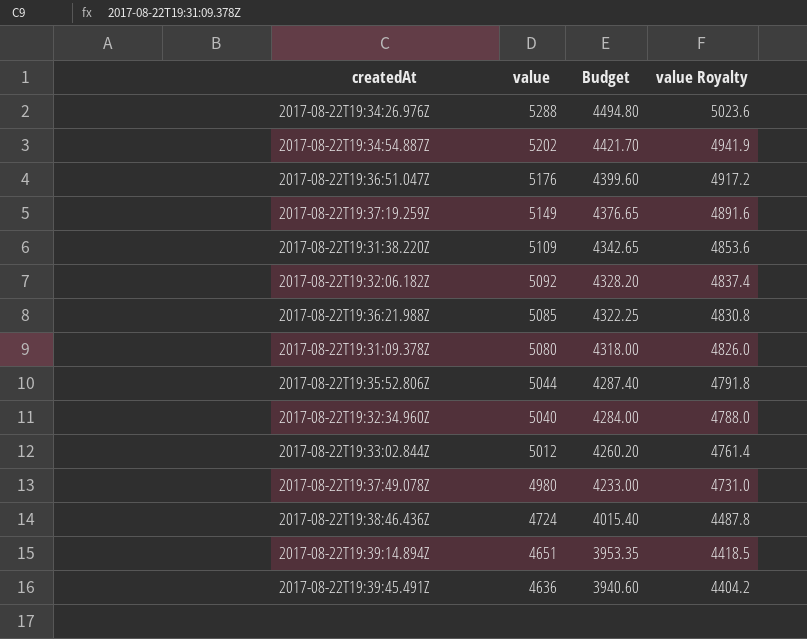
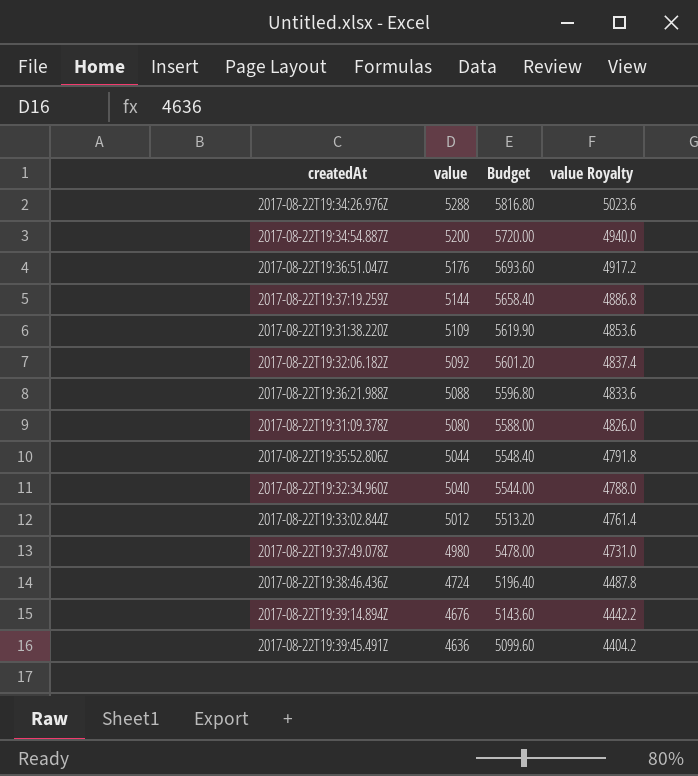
column Budget | formula: [value] * 0.85 -> [value] * 1.1
2017-08-22T19:34:54.887Z | value: 5202 -> 5200
2017-08-22T19:34:54.887Z | value Royalty: 4941.9 -> 4940.0
2017-08-22T19:37:19.259Z | value: 5149 -> 5144
2017-08-22T19:37:19.259Z | value Royalty: 4891.6 -> 4886.8
2017-08-22T19:36:21.988Z | value: 5085 -> 5088
2017-08-22T19:36:21.988Z | value Royalty: 4830.8 -> 4833.6
2017-08-22T19:39:14.894Z | value: 4651 -> 4676
2017-08-22T19:39:14.894Z | value Royalty: 4418.5 -> 4442.2

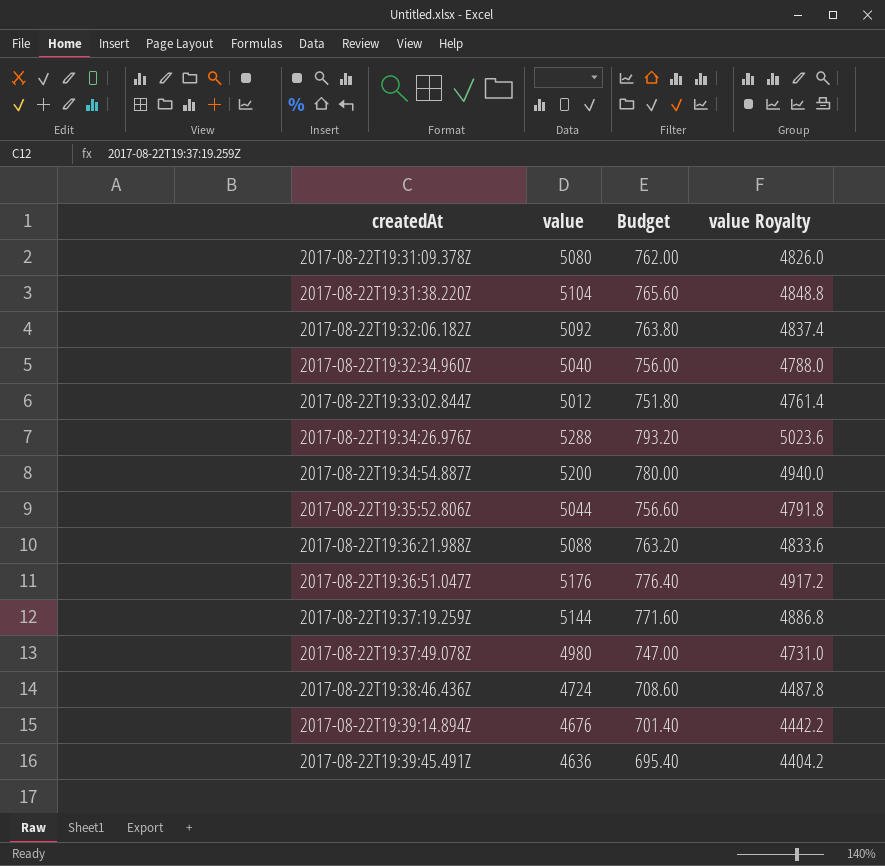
row order: value descending -> createdAt ascending
column Budget | formula: [value] * 1.1 -> [value] * 0.15
2017-08-22T19:31:38.220Z | value: 5109 -> 5104
2017-08-22T19:31:38.220Z | value Royalty: 4853.6 -> 4848.8

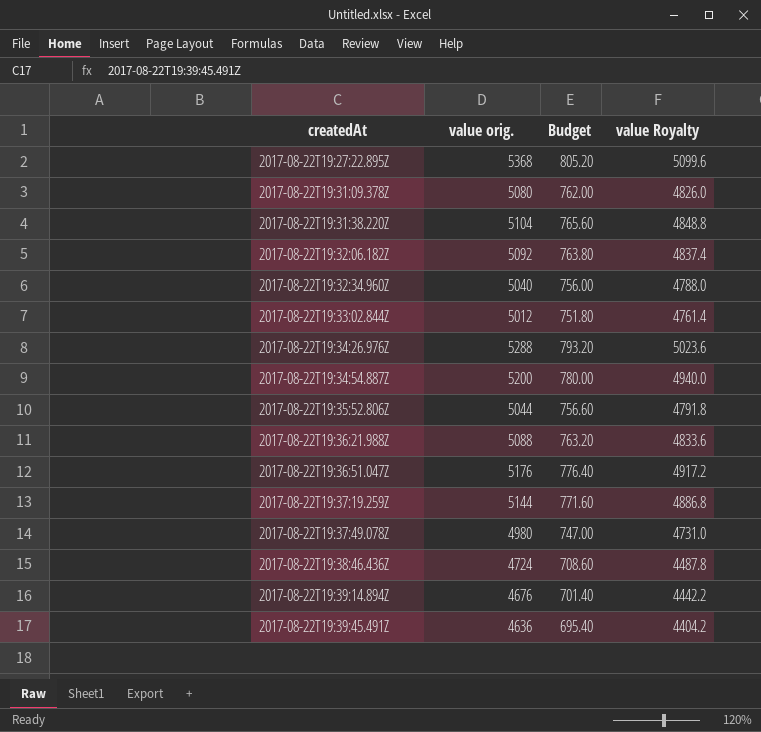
column name: value -> value orig.
row 2017-08-22T19:27:22.895Z: none -> 5368 | 805.20 | 5099.6

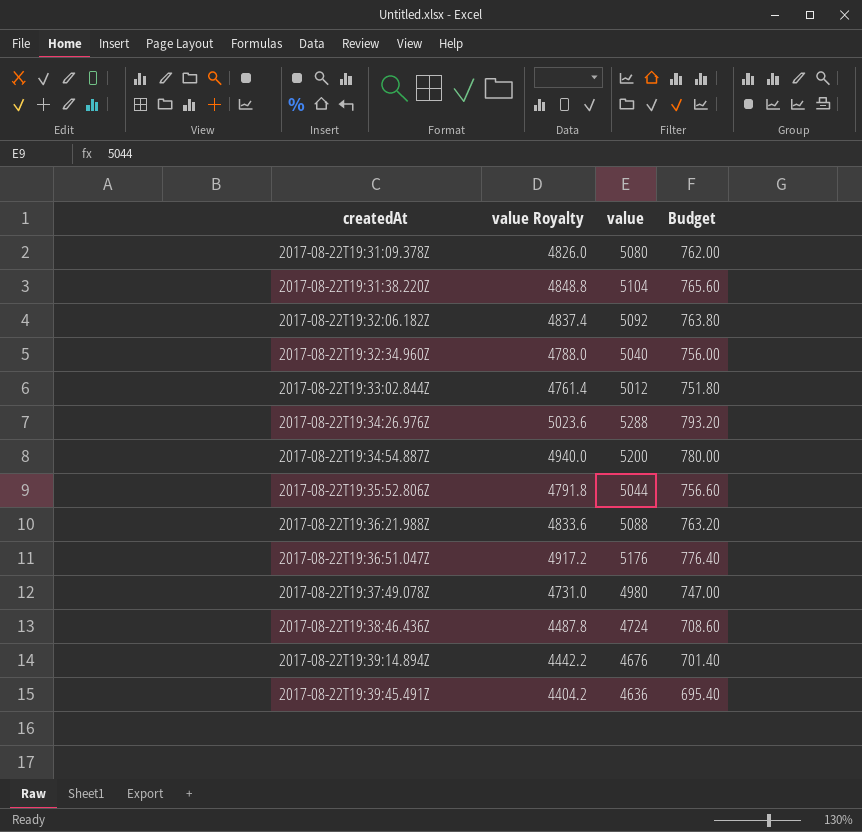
column value Royalty | position: 4 -> 2
column name: value orig. -> value
row 2017-08-22T19:27:22.895Z: 5368 | 805.20 | 5099.6 -> none
row 2017-08-22T19:37:19.259Z: 5144 | 771.60 | 4886.8 -> none

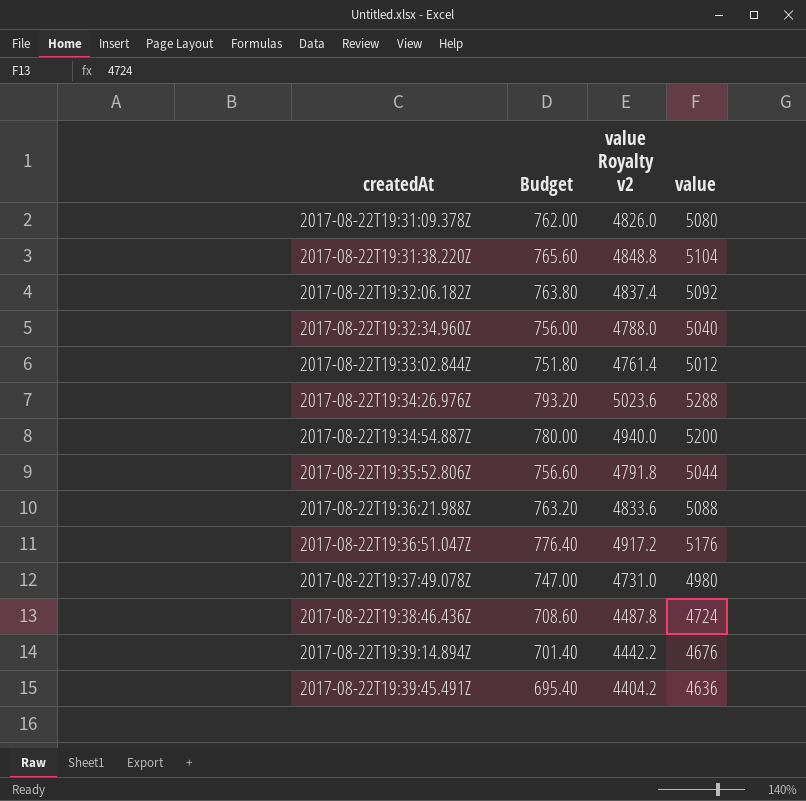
column Budget | position: 4 -> 2
column name: value Royalty -> value Royalty v2

